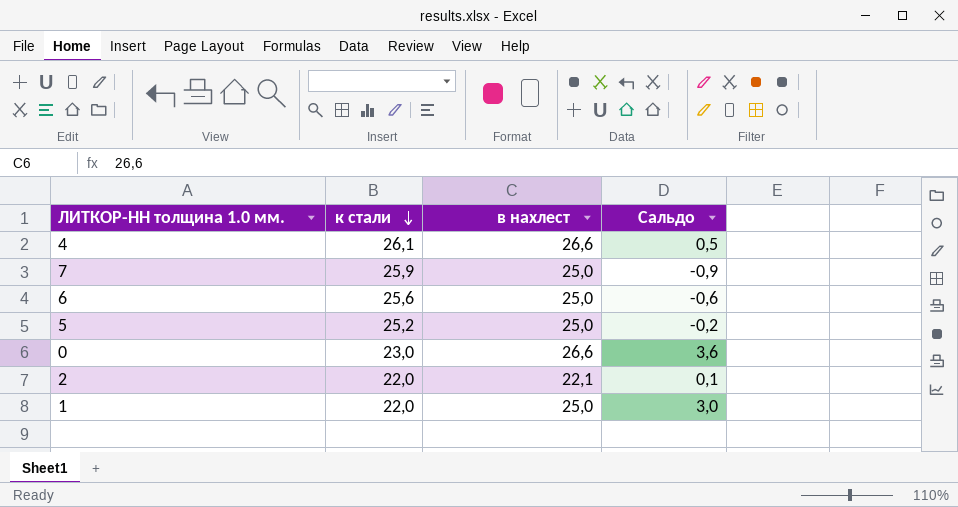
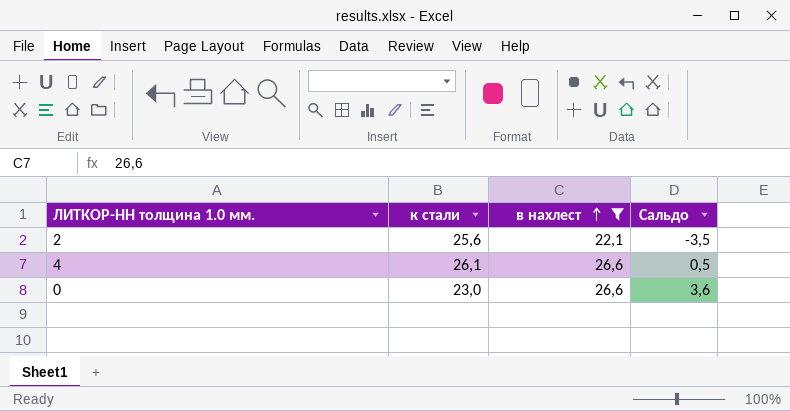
filter: none -> в нахлест != 25,0
row order: к стали descending -> в нахлест ascending
2 | к стали: 22,0 -> 25,6
2 | Сальдо: 0,1 -> -3,5

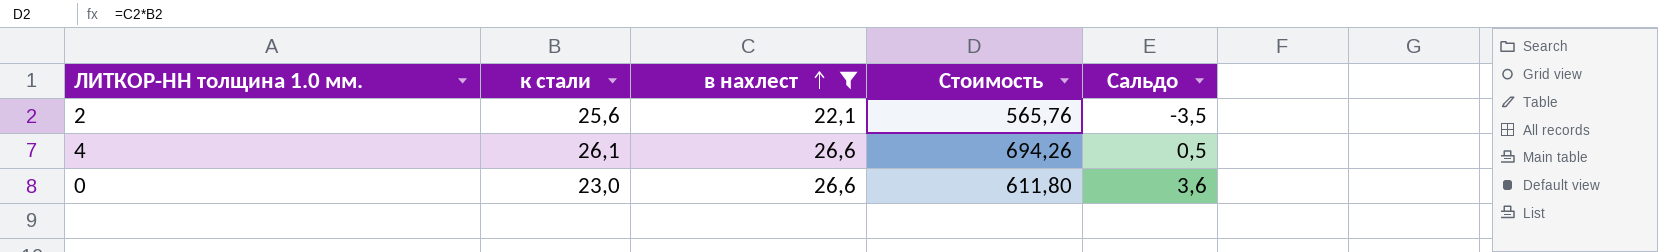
column Стоимость | formula: none -> [к стали] * [в нахлест]

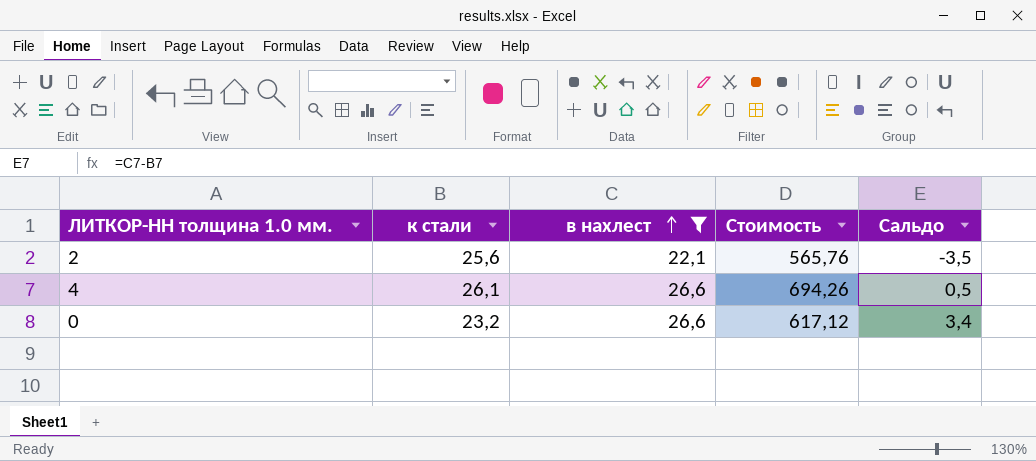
0 | к стали: 23,0 -> 23,2
0 | Стоимость: 611,80 -> 617,12
0 | Сальдо: 3,6 -> 3,4

